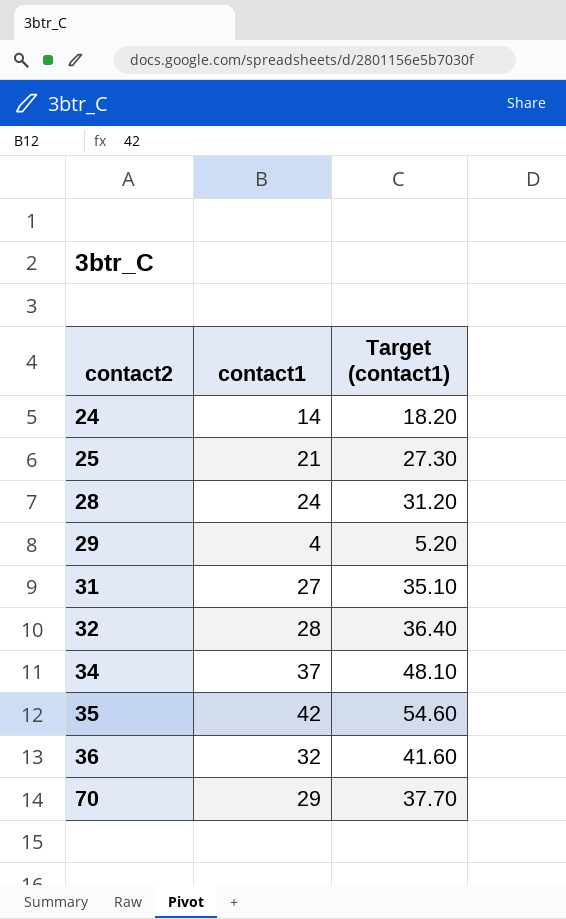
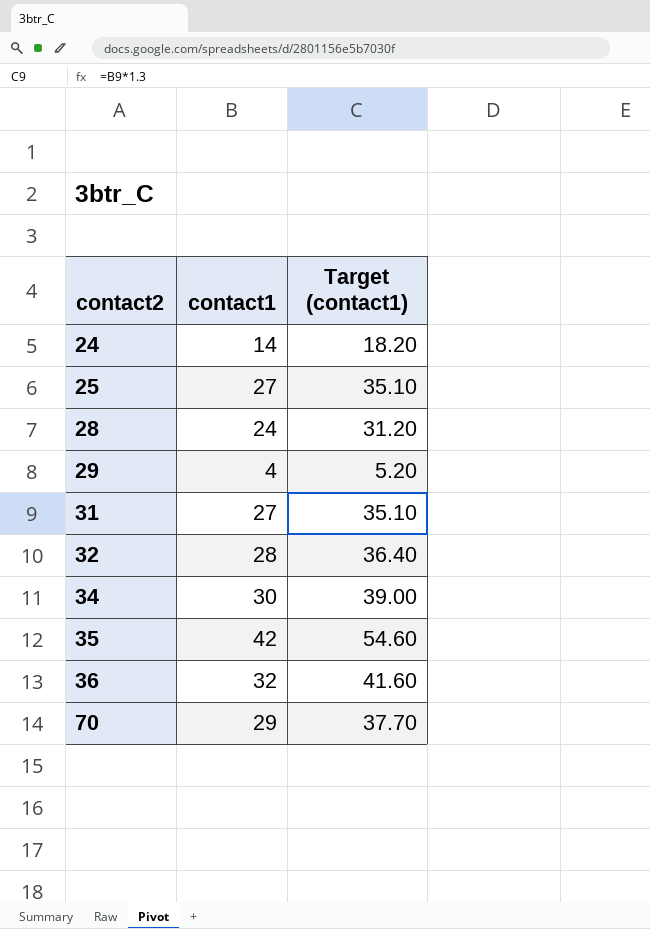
25 | contact1: 21 -> 27
25 | Target (contact1): 27.30 -> 35.10
34 | contact1: 37 -> 30
34 | Target (contact1): 48.10 -> 39.00

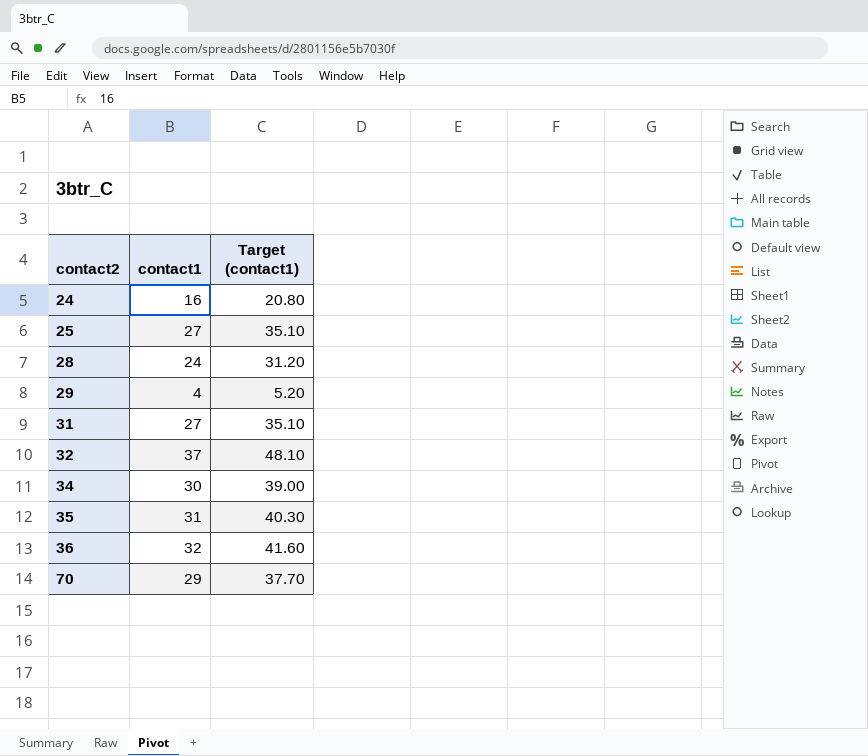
24 | contact1: 14 -> 16
24 | Target (contact1): 18.20 -> 20.80
32 | contact1: 28 -> 37
32 | Target (contact1): 36.40 -> 48.10
35 | contact1: 42 -> 31
35 | Target (contact1): 54.60 -> 40.30

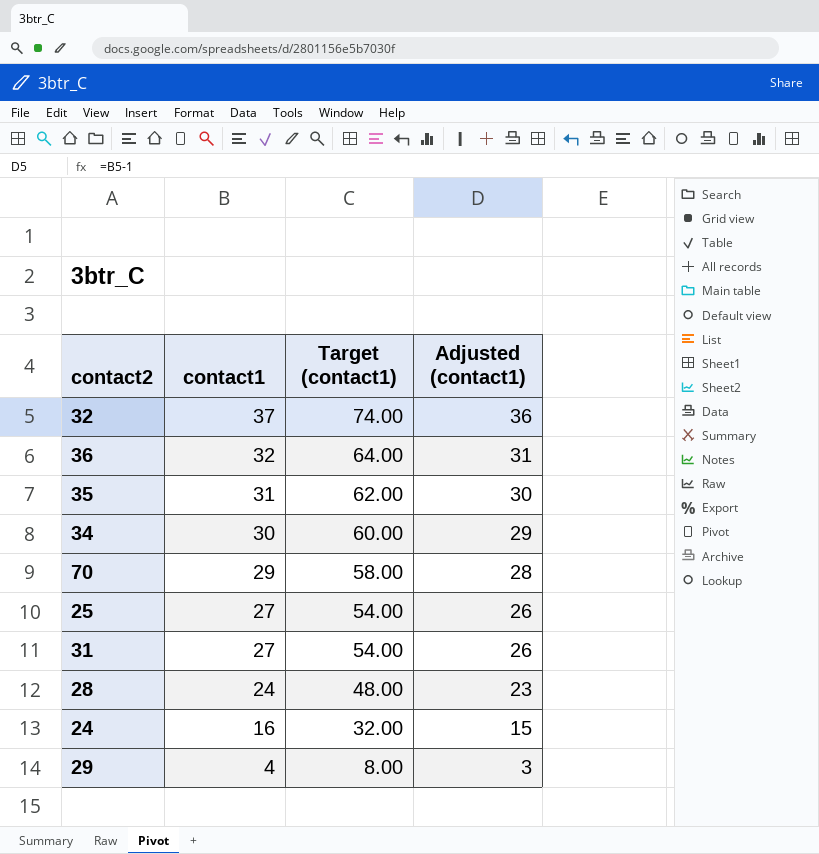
row order: contact2 ascending -> contact1 descending
column Target (contact1) | formula: [contact1] * 1.3 -> [contact1] * 2
column Adjusted (contact1) | formula: none -> [contact1] - 1

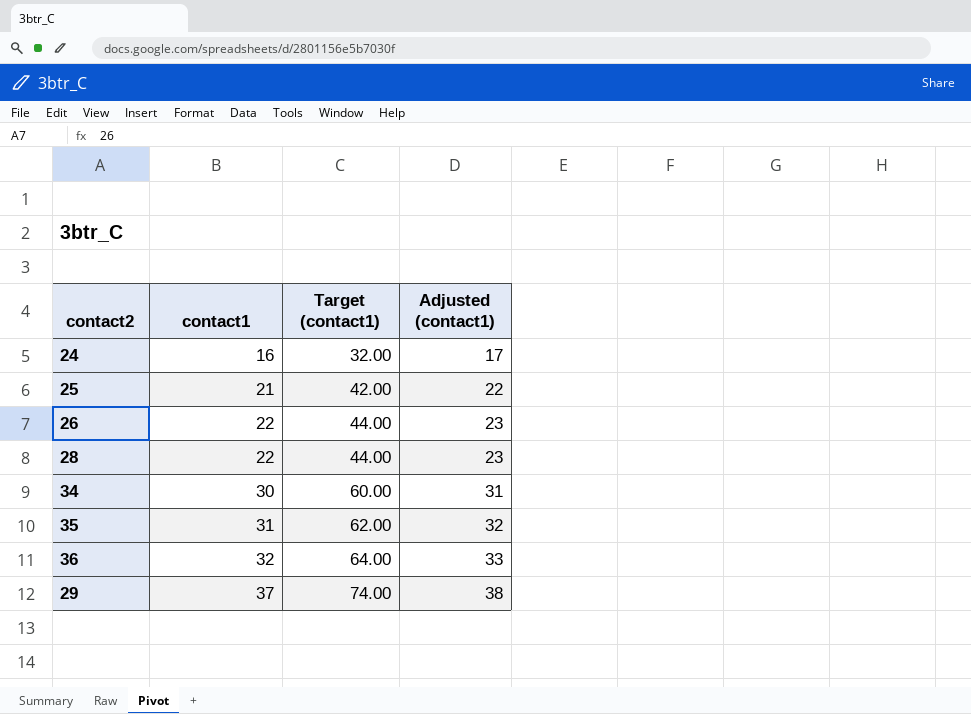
row order: contact1 descending -> contact1 ascending
column Adjusted (contact1) | formula: [contact1] - 1 -> [contact1] + 1
row 32: 37 | 74.00 | 36 -> none
row 70: 29 | 58.00 | 28 -> none
row 31: 27 | 54.00 | 26 -> none
25 | contact1: 27 -> 21
25 | Target (contact1): 54.00 -> 42.00
row 26: none -> 22 | 44.00 | 23
28 | contact1: 24 -> 22
28 | Target (contact1): 48.00 -> 44.00
29 | contact1: 4 -> 37
29 | Target (contact1): 8.00 -> 74.00

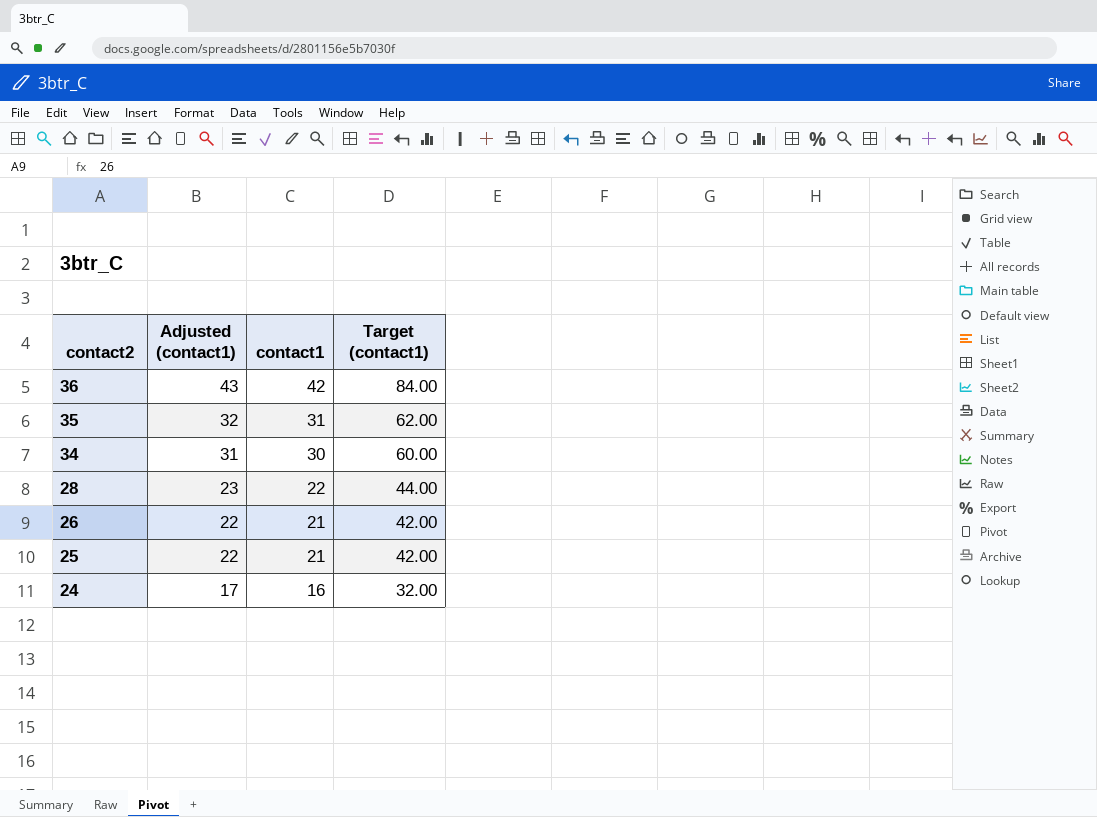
row order: contact1 ascending -> contact2 descending
column Adjusted (contact1) | position: 4 -> 2
row 29: 37 | 74.00 | 38 -> none
36 | Adjusted (contact1): 33 -> 43
36 | contact1: 32 -> 42
36 | Target (contact1): 64.00 -> 84.00
26 | Adjusted (contact1): 23 -> 22
26 | contact1: 22 -> 21
26 | Target (contact1): 44.00 -> 42.00

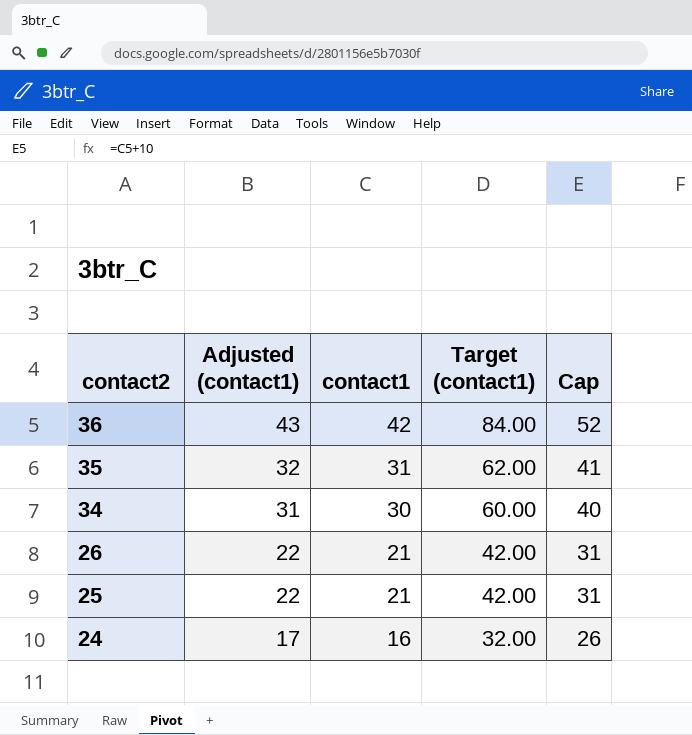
column Cap | formula: none -> [contact1] + 10
row 28: 23 | 22 | 44.00 -> none

